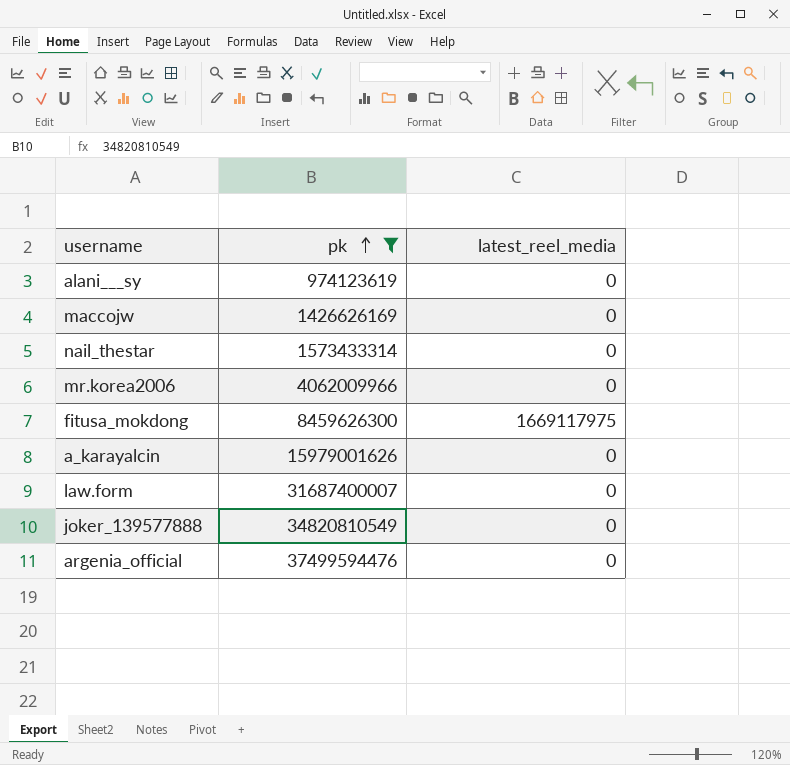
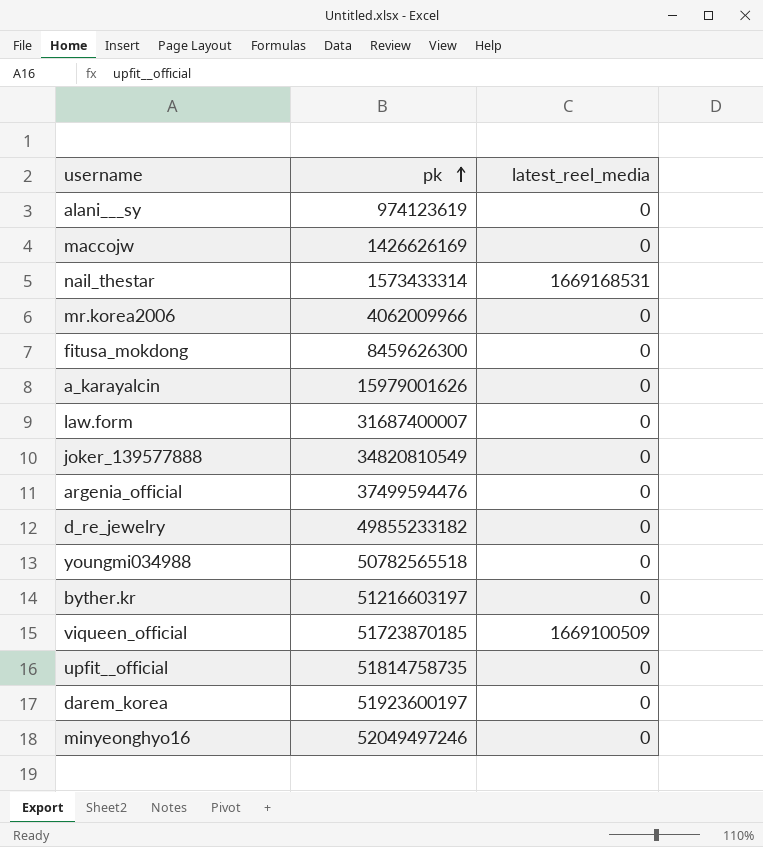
filter: pk <= 37499594476 -> none
nail_thestar | latest_reel_media: 0 -> 1669168531
fitusa_mokdong | latest_reel_media: 1669117975 -> 0

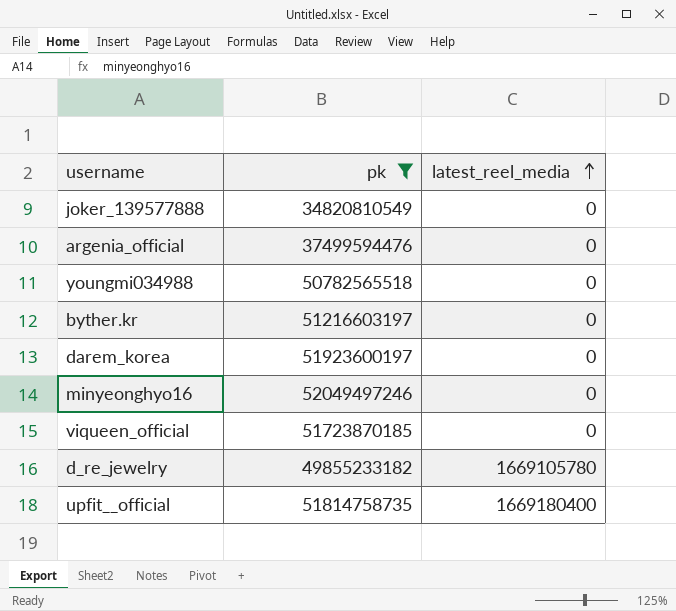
filter: none -> pk >= 34820810549
row order: pk ascending -> latest_reel_media ascending
viqueen_official | latest_reel_media: 1669100509 -> 0
d_re_jewelry | latest_reel_media: 0 -> 1669105780
upfit__official | latest_reel_media: 0 -> 1669180400

